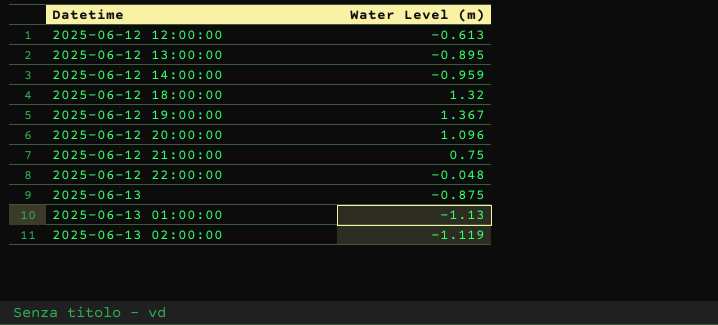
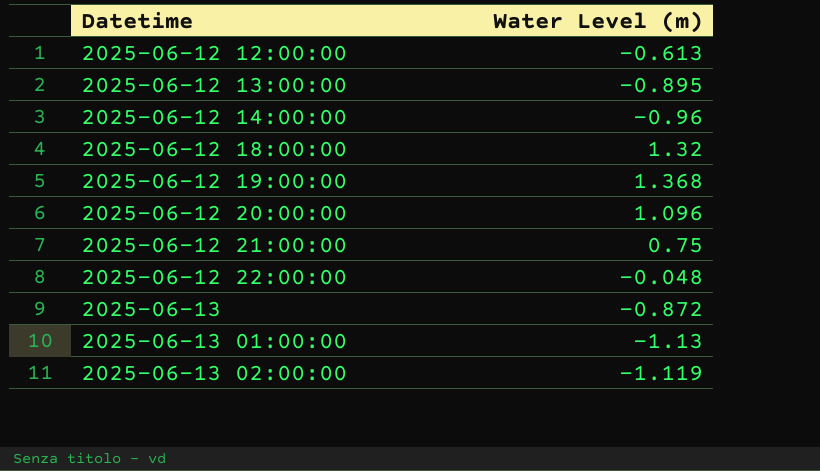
2025-06-12 14:00:00 | Water Level (m): -0.959 -> -0.96
2025-06-12 19:00:00 | Water Level (m): 1.367 -> 1.368
2025-06-13 | Water Level (m): -0.875 -> -0.872

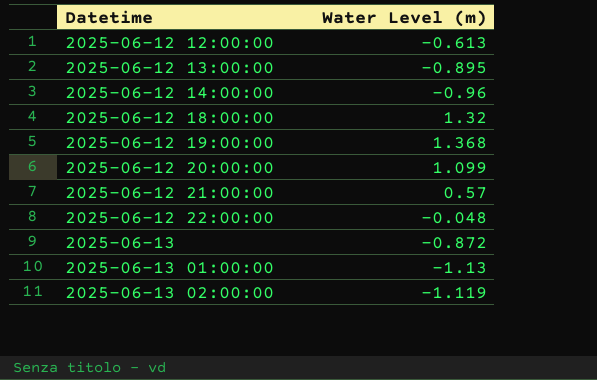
2025-06-12 20:00:00 | Water Level (m): 1.096 -> 1.099
2025-06-12 21:00:00 | Water Level (m): 0.75 -> 0.57

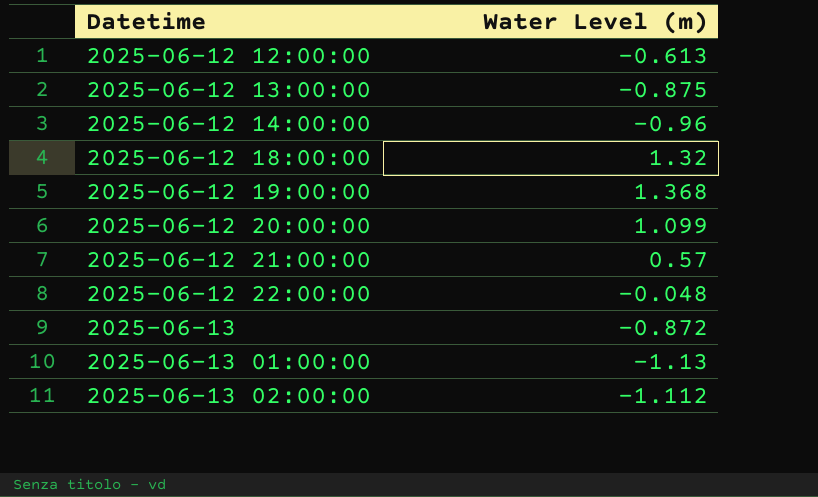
2025-06-12 13:00:00 | Water Level (m): -0.895 -> -0.875
2025-06-13 02:00:00 | Water Level (m): -1.119 -> -1.112

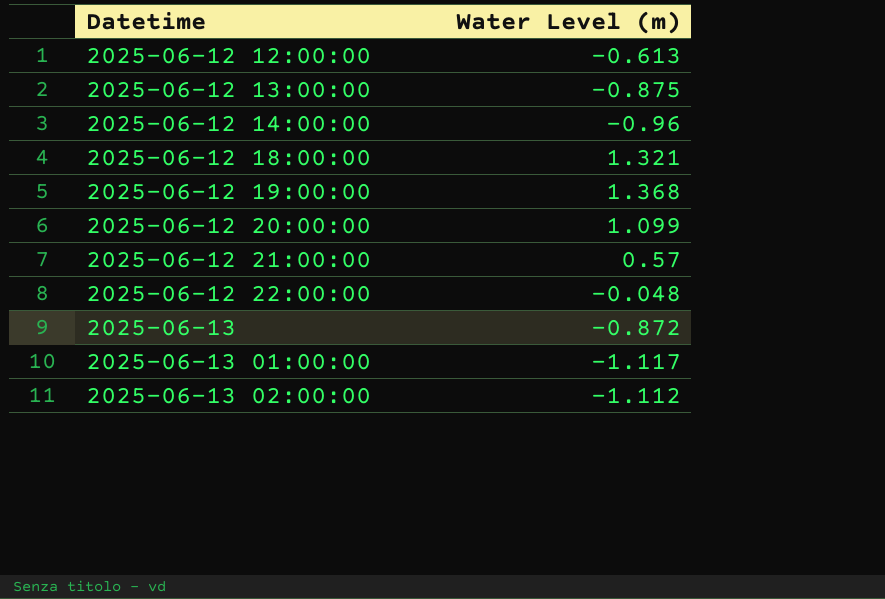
2025-06-12 18:00:00 | Water Level (m): 1.32 -> 1.321
2025-06-13 01:00:00 | Water Level (m): -1.13 -> -1.117

